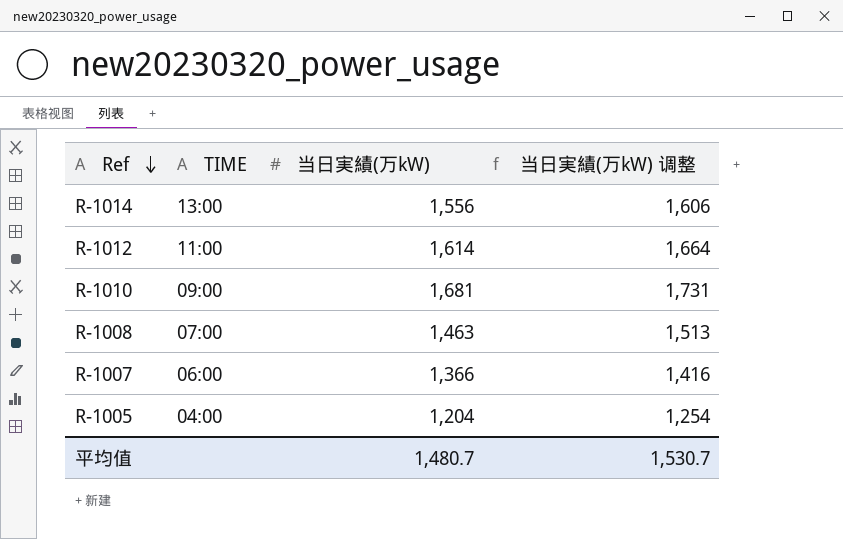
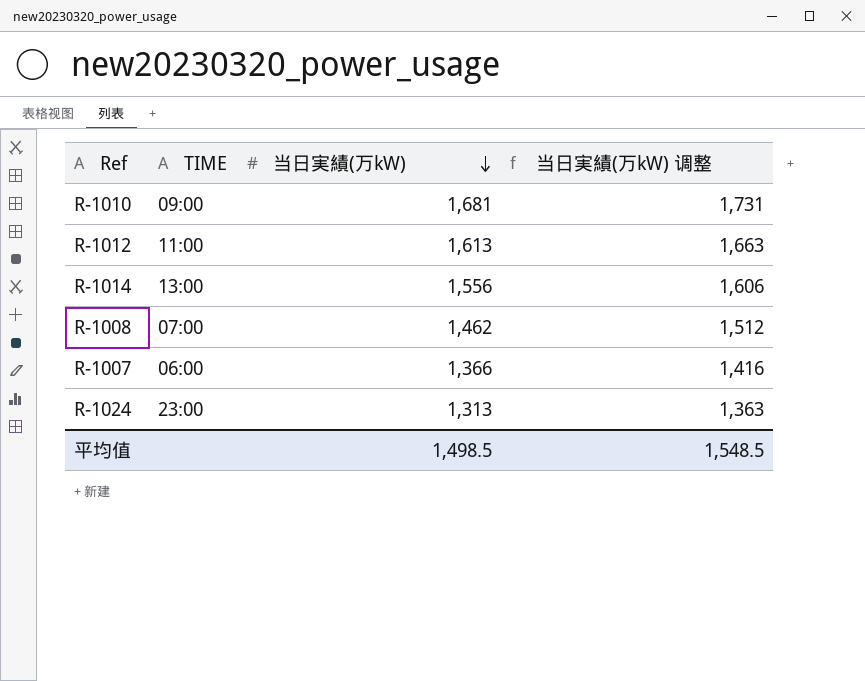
row order: Ref descending -> 当日実績(万kW) descending
row R-1005: 04:00 | 1,204 | 1,254 -> none
R-1012 | 当日実績(万kW): 1,614 -> 1,613
R-1012 | 当日実績(万kW) 调整: 1,664 -> 1,663
R-1008 | 当日実績(万kW): 1,463 -> 1,462
R-1008 | 当日実績(万kW) 调整: 1,513 -> 1,512
row R-1024: none -> 23:00 | 1,313 | 1,363
平均值 | 当日実績(万kW): 1,480.7 -> 1,498.5
平均值 | 当日実績(万kW) 调整: 1,530.7 -> 1,548.5

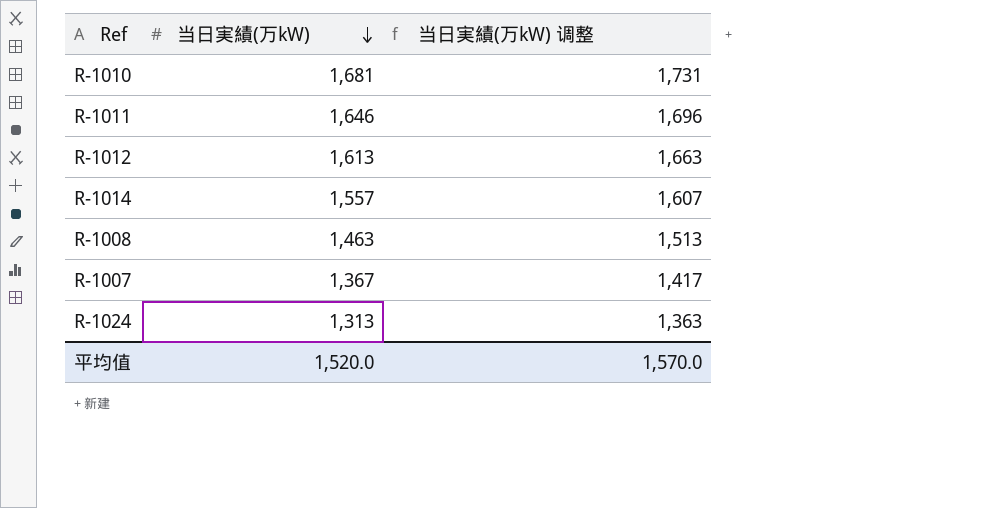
column TIME | position: 2 -> none
row R-1011: none -> 1,646 | 1,696
R-1014 | 当日実績(万kW): 1,556 -> 1,557
R-1014 | 当日実績(万kW) 调整: 1,606 -> 1,607
R-1008 | 当日実績(万kW): 1,462 -> 1,463
R-1008 | 当日実績(万kW) 调整: 1,512 -> 1,513
R-1007 | 当日実績(万kW): 1,366 -> 1,367
R-1007 | 当日実績(万kW) 调整: 1,416 -> 1,417
平均值 | 当日実績(万kW): 1,498.5 -> 1,520.0
平均值 | 当日実績(万kW) 调整: 1,548.5 -> 1,570.0

